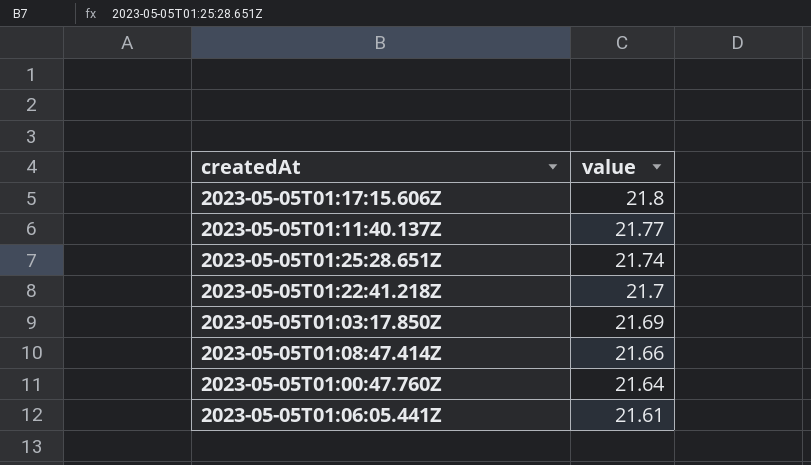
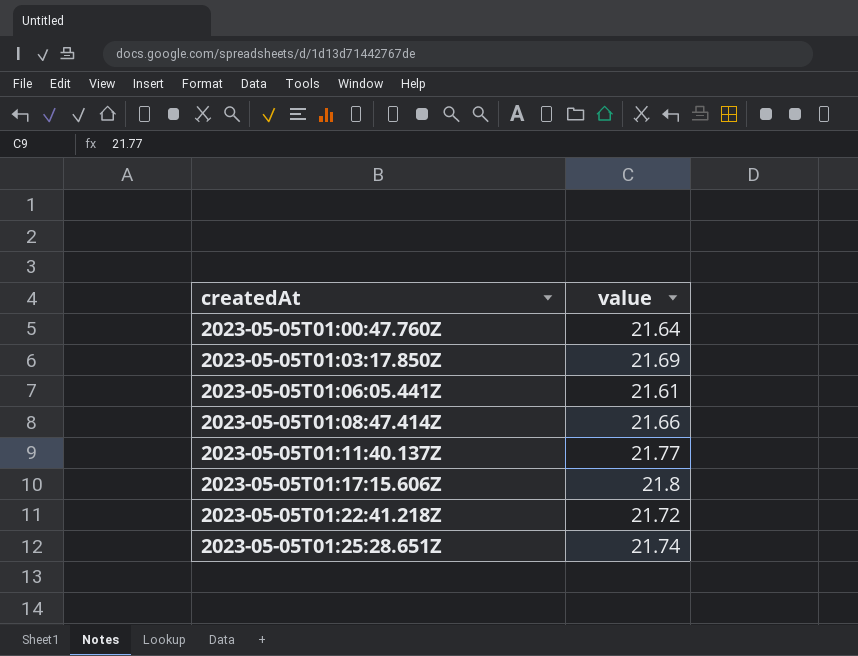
row order: value descending -> createdAt ascending
2023-05-05T01:22:41.218Z | value: 21.7 -> 21.72

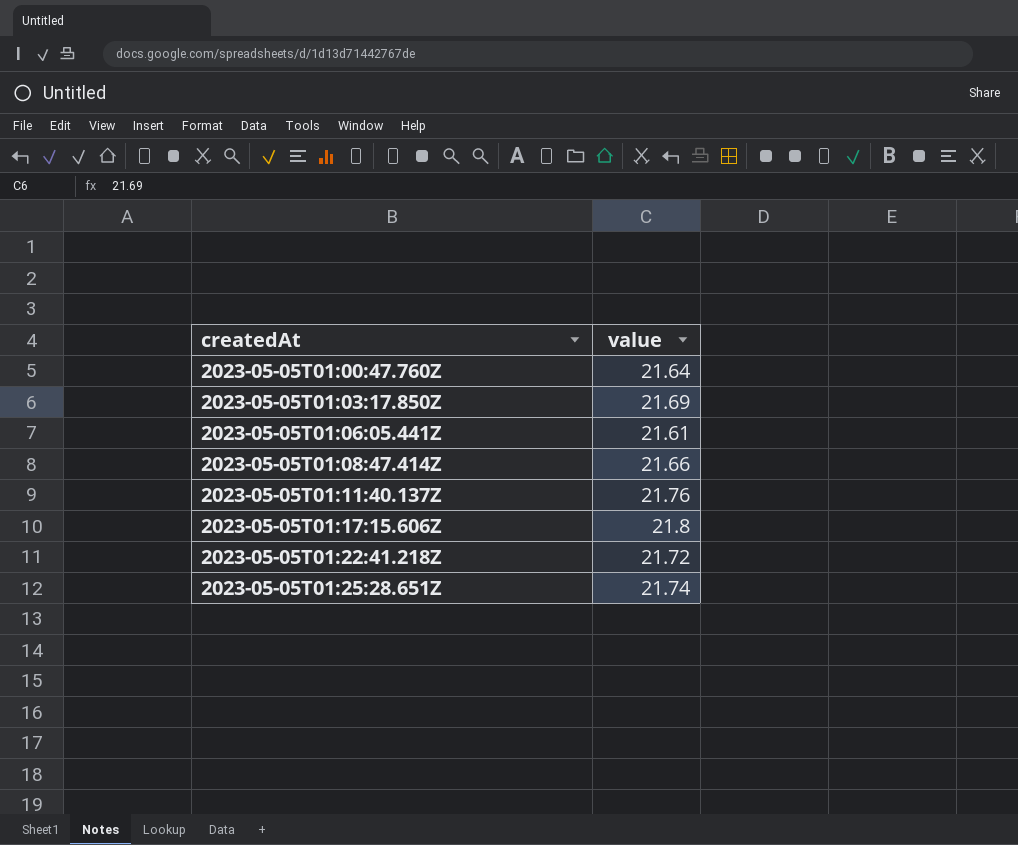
2023-05-05T01:11:40.137Z | value: 21.77 -> 21.76

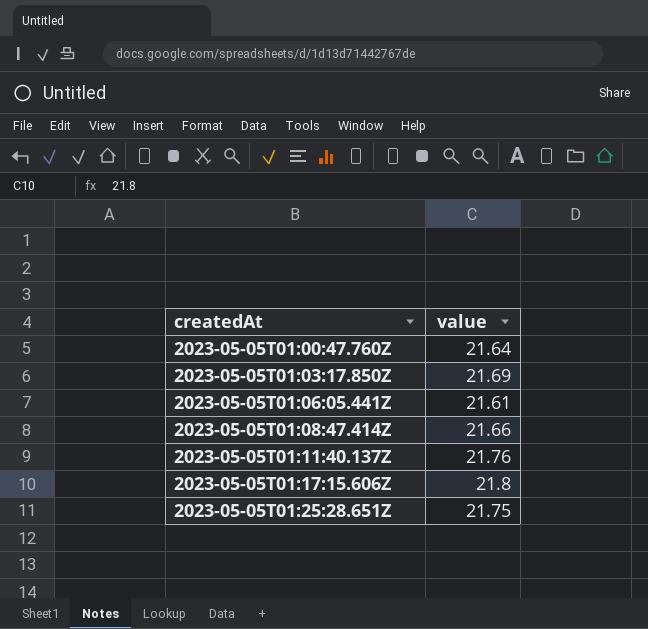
row 2023-05-05T01:22:41.218Z: 21.72 -> none
2023-05-05T01:25:28.651Z | value: 21.74 -> 21.75

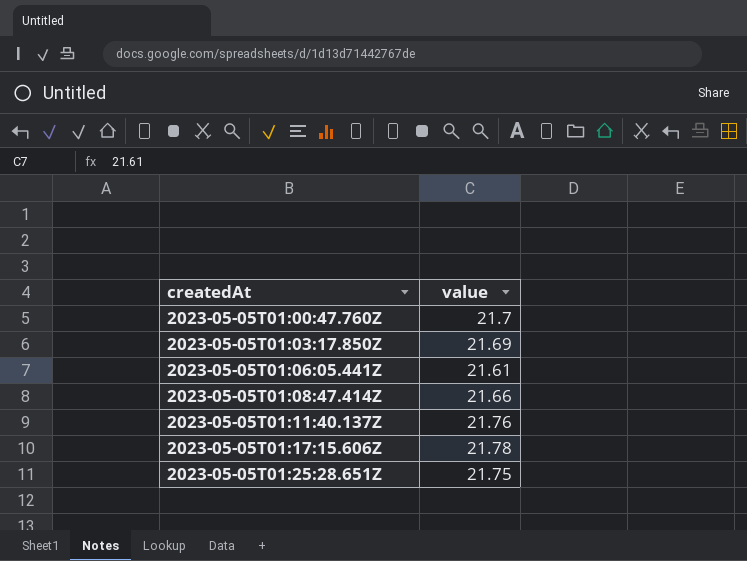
2023-05-05T01:00:47.760Z | value: 21.64 -> 21.7
2023-05-05T01:17:15.606Z | value: 21.8 -> 21.78

